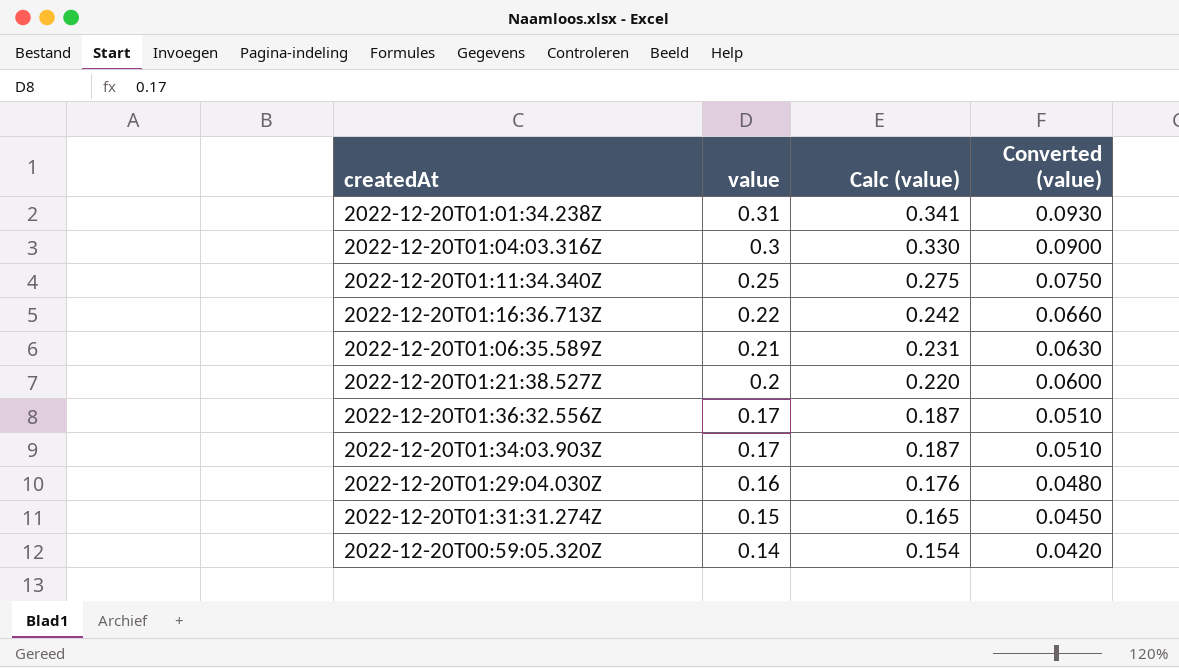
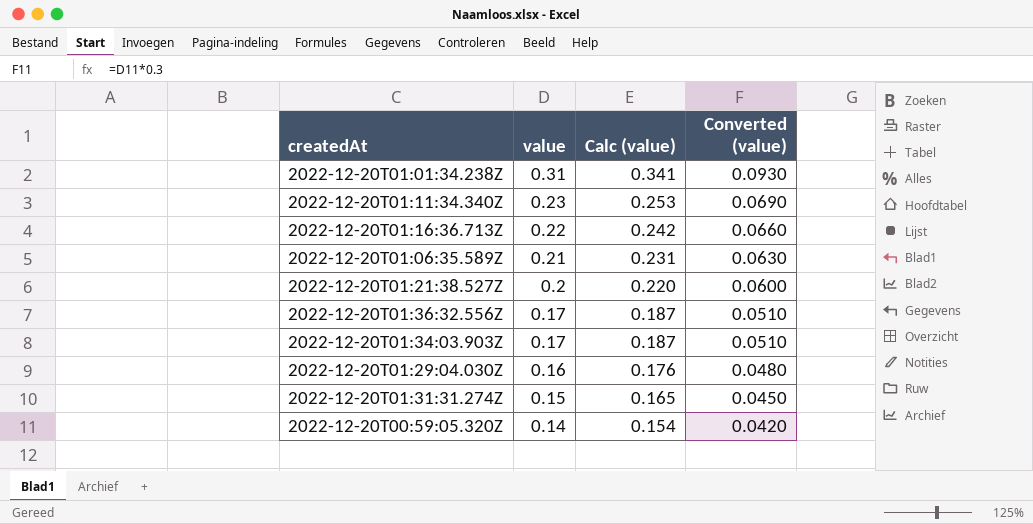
row 2022-12-20T01:04:03.316Z: 0.3 | 0.330 | 0.0900 -> none
2022-12-20T01:11:34.340Z | value: 0.25 -> 0.23
2022-12-20T01:11:34.340Z | Calc (value): 0.275 -> 0.253
2022-12-20T01:11:34.340Z | Converted (value): 0.0750 -> 0.0690

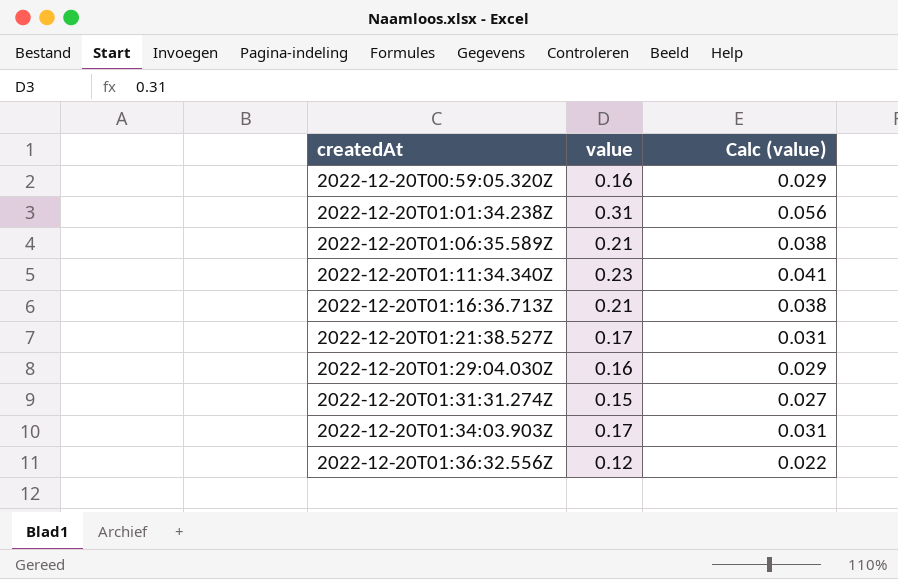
row order: value descending -> createdAt ascending
column Converted (value) | formula: [value] * 0.3 -> none
column Calc (value) | formula: [value] * 1.1 -> [value] * 0.18
2022-12-20T00:59:05.320Z | value: 0.14 -> 0.16
2022-12-20T01:16:36.713Z | value: 0.22 -> 0.21
2022-12-20T01:21:38.527Z | value: 0.2 -> 0.17
2022-12-20T01:36:32.556Z | value: 0.17 -> 0.12

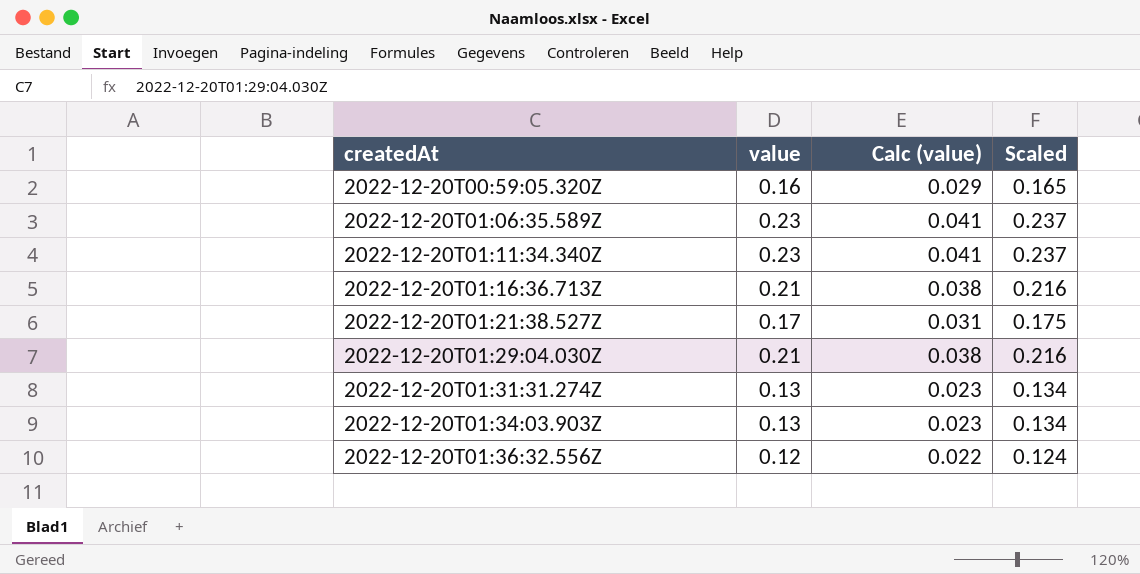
column Scaled | formula: none -> [value] * 1.03
row 2022-12-20T01:01:34.238Z: 0.31 | 0.056 -> none
2022-12-20T01:06:35.589Z | value: 0.21 -> 0.23
2022-12-20T01:06:35.589Z | Calc (value): 0.038 -> 0.041
2022-12-20T01:29:04.030Z | value: 0.16 -> 0.21
2022-12-20T01:29:04.030Z | Calc (value): 0.029 -> 0.038
2022-12-20T01:31:31.274Z | value: 0.15 -> 0.13
2022-12-20T01:31:31.274Z | Calc (value): 0.027 -> 0.023
2022-12-20T01:34:03.903Z | value: 0.17 -> 0.13
2022-12-20T01:34:03.903Z | Calc (value): 0.031 -> 0.023

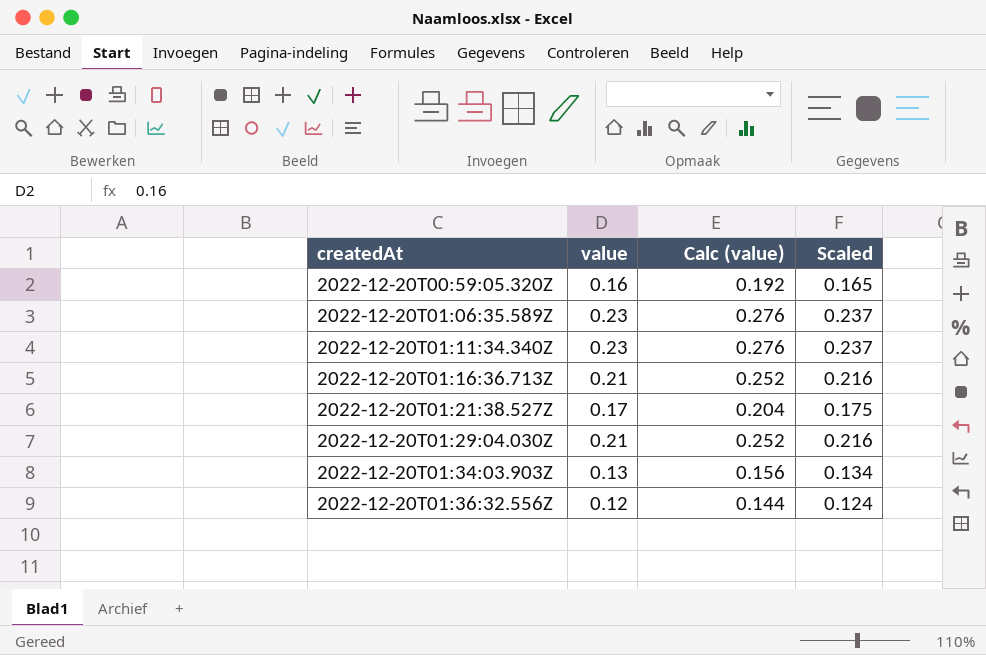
column Calc (value) | formula: [value] * 0.18 -> [value] * 1.2
row 2022-12-20T01:31:31.274Z: 0.13 | 0.023 | 0.134 -> none

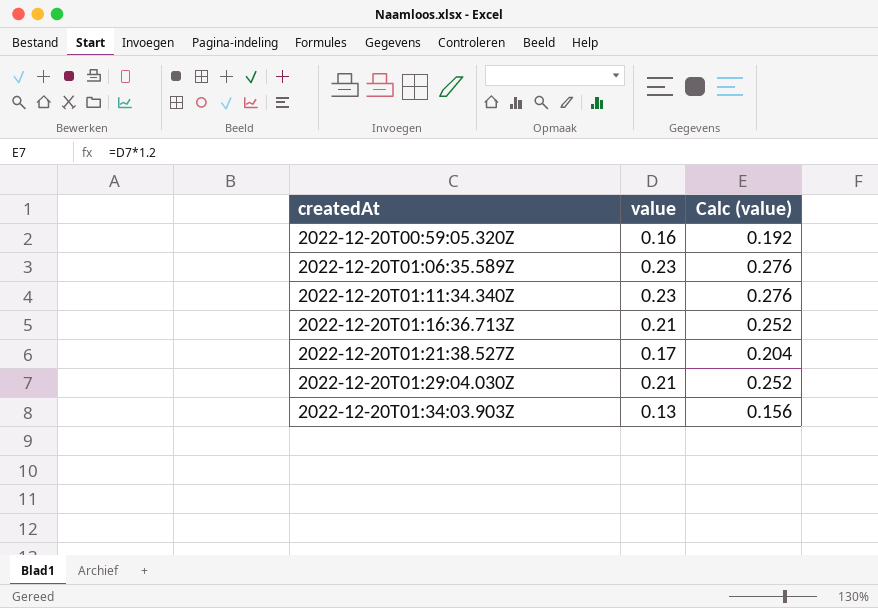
column Scaled | formula: [value] * 1.03 -> none
row 2022-12-20T01:36:32.556Z: 0.12 | 0.144 | 0.124 -> none

